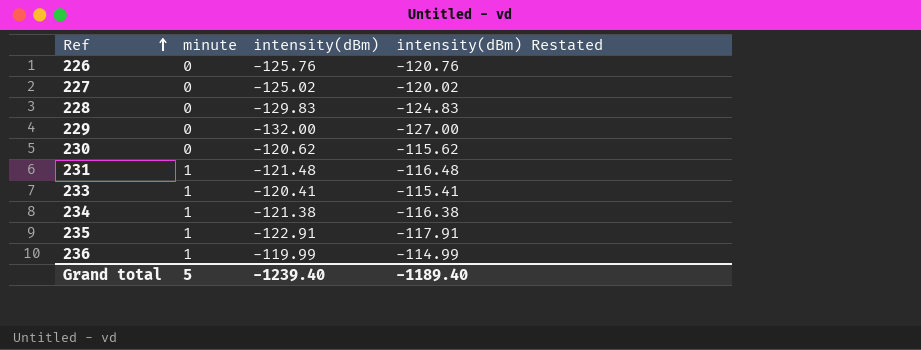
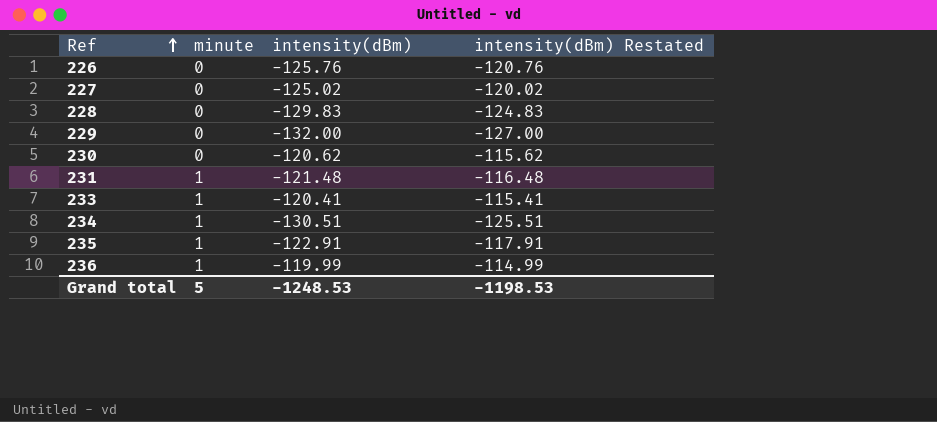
234 | intensity(dBm): -121.38 -> -130.51
234 | intensity(dBm) Restated: -116.38 -> -125.51
Grand total | intensity(dBm): -1239.40 -> -1248.53
Grand total | intensity(dBm) Restated: -1189.40 -> -1198.53

